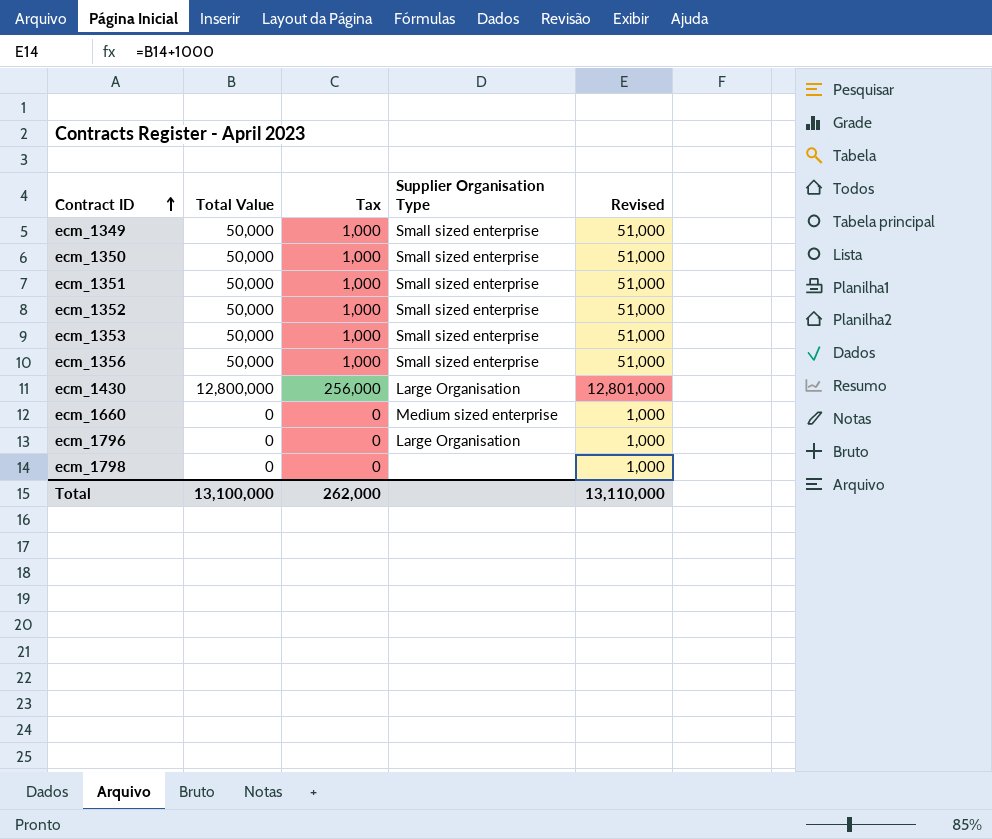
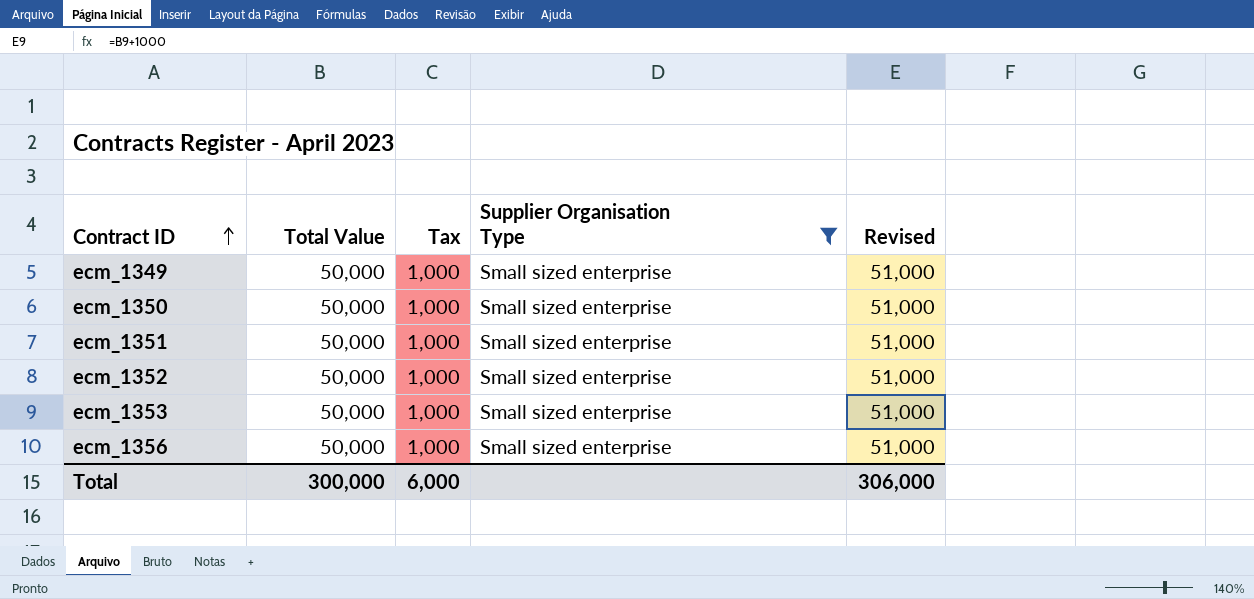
filter: none -> Supplier Organisation Type = Small sized enterprise
Total | Total Value: 13,100,000 -> 300,000
Total | Tax: 262,000 -> 6,000
Total | Revised: 13,110,000 -> 306,000

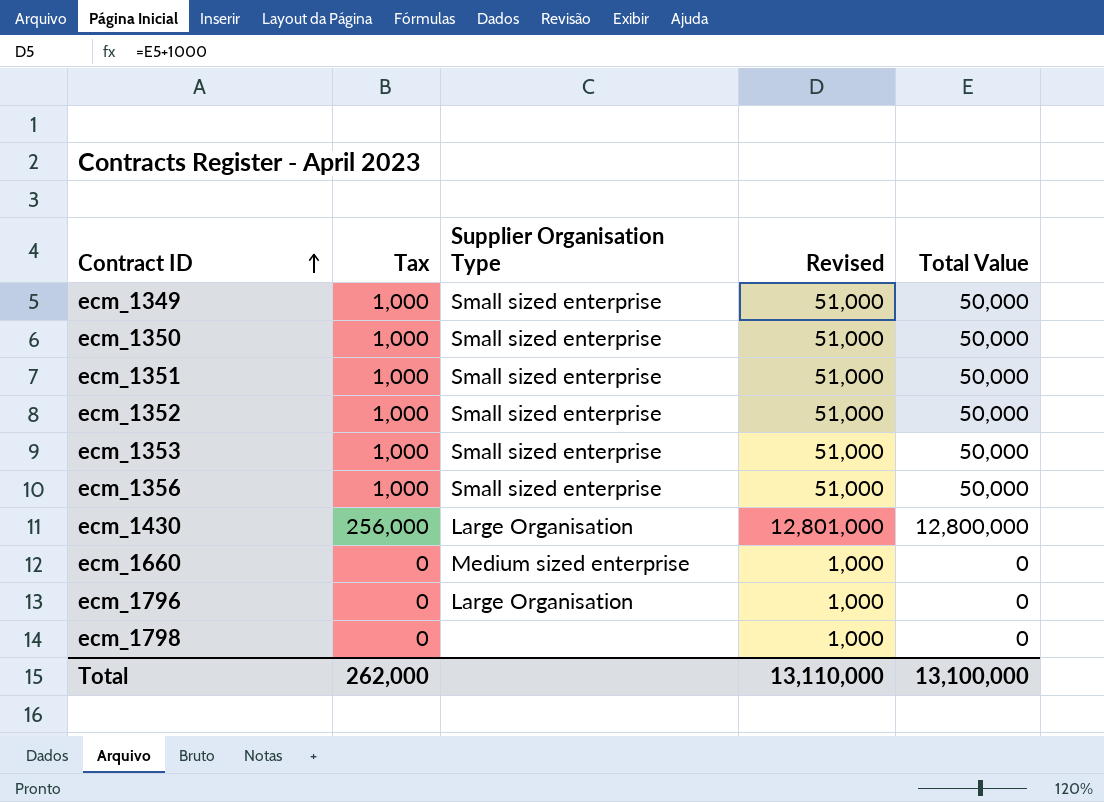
filter: Supplier Organisation Type = Small sized enterprise -> none
column Total Value | position: 2 -> 5
Total | Tax: 6,000 -> 262,000
Total | Revised: 306,000 -> 13,110,000
Total | Total Value: 300,000 -> 13,100,000

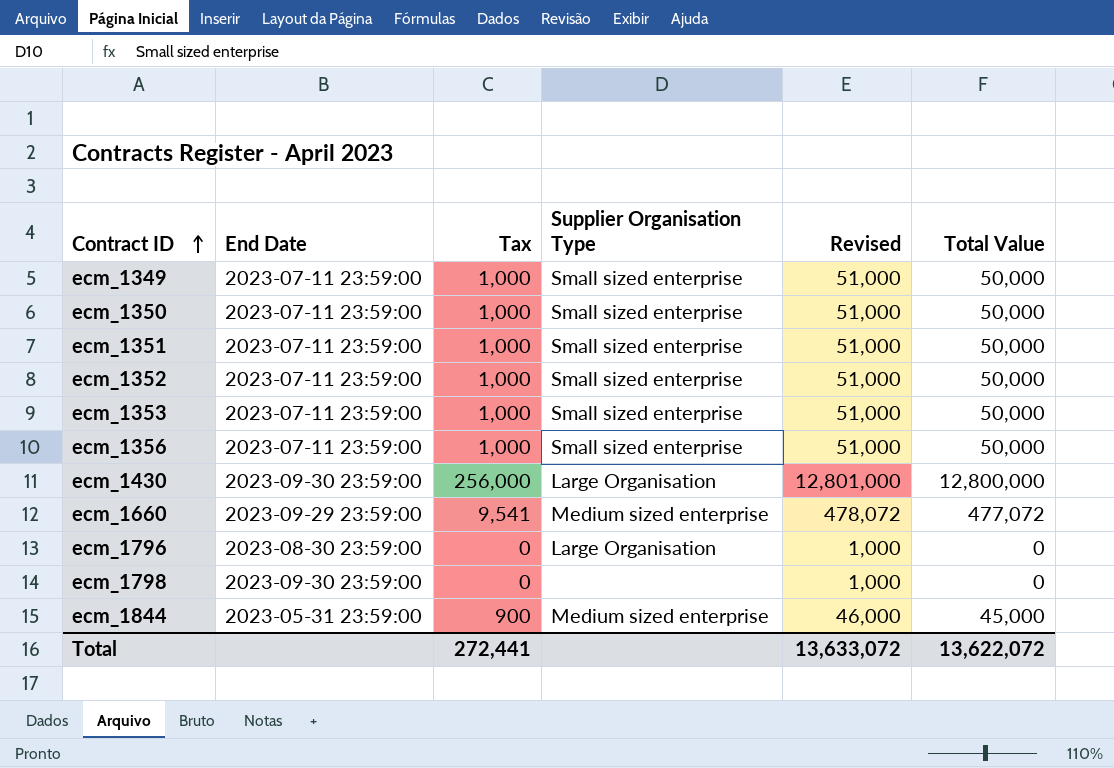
column End Date | position: none -> 2
ecm_1660 | Tax: 0 -> 9,541
ecm_1660 | Revised: 1,000 -> 478,072
ecm_1660 | Total Value: 0 -> 477,072
row ecm_1844: none -> 2023-05-31 23:59:00 | 900 | Medium sized enterprise | 46,000 | 45,000
Total | Tax: 262,000 -> 272,441
Total | Revised: 13,110,000 -> 13,633,072
Total | Total Value: 13,100,000 -> 13,622,072

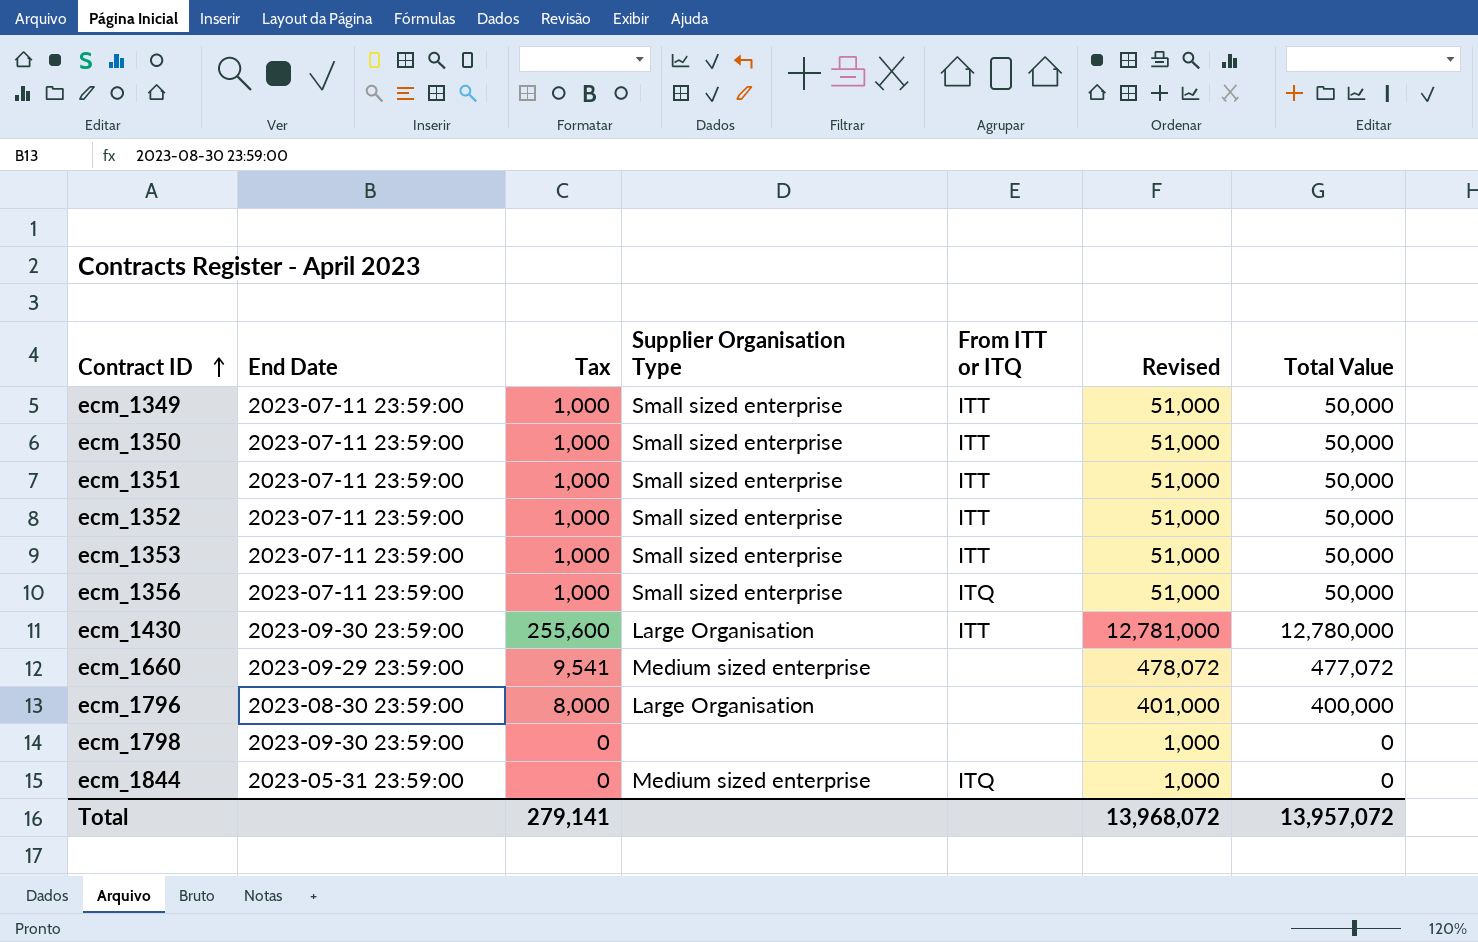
column From ITT or ITQ | position: none -> 5
ecm_1430 | Tax: 256,000 -> 255,600
ecm_1430 | Revised: 12,801,000 -> 12,781,000
ecm_1430 | Total Value: 12,800,000 -> 12,780,000
ecm_1796 | Tax: 0 -> 8,000
ecm_1796 | Revised: 1,000 -> 401,000
ecm_1796 | Total Value: 0 -> 400,000
ecm_1844 | Tax: 900 -> 0
ecm_1844 | Revised: 46,000 -> 1,000
ecm_1844 | Total Value: 45,000 -> 0
Total | Tax: 272,441 -> 279,141
Total | Revised: 13,633,072 -> 13,968,072
Total | Total Value: 13,622,072 -> 13,957,072

